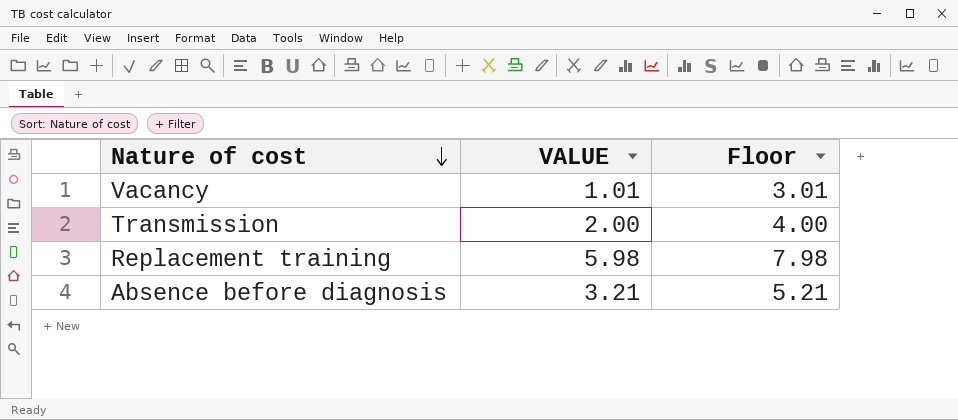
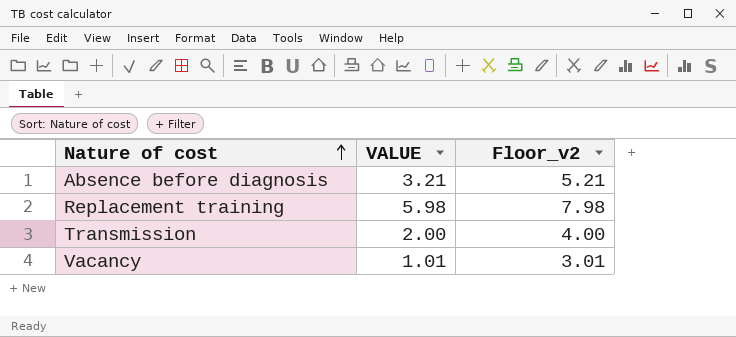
row order: Nature of cost descending -> Nature of cost ascending
column name: Floor -> Floor_v2

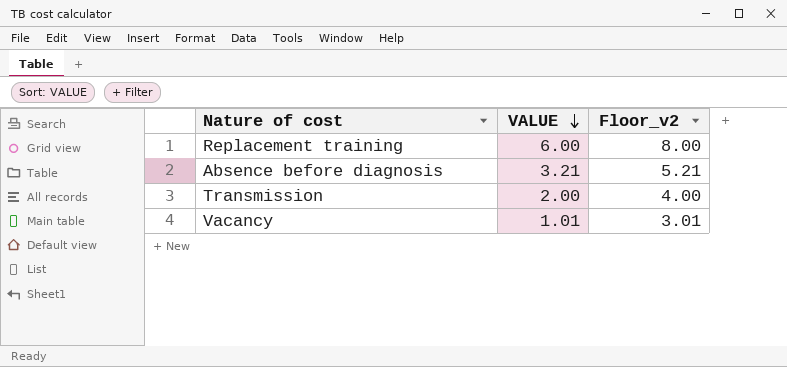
row order: Nature of cost ascending -> VALUE descending
Replacement training | VALUE: 5.98 -> 6.00
Replacement training | Floor_v2: 7.98 -> 8.00

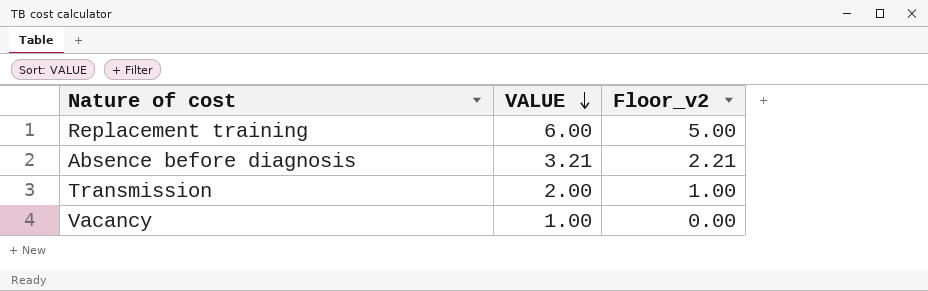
column Floor_v2 | formula: [VALUE] + 2 -> [VALUE] - 1
Vacancy | VALUE: 1.01 -> 1.00

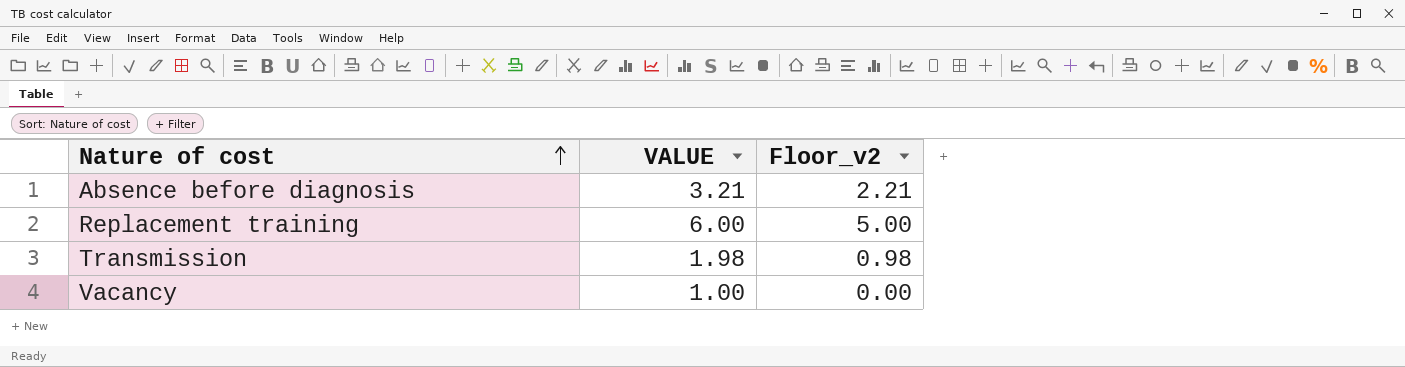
row order: VALUE descending -> Nature of cost ascending
Transmission | VALUE: 2.00 -> 1.98
Transmission | Floor_v2: 1.00 -> 0.98

